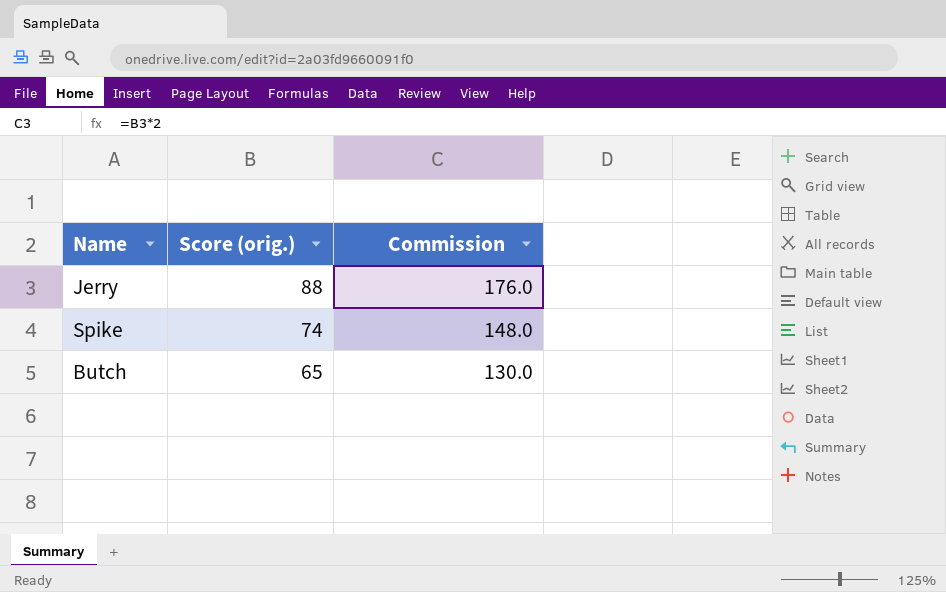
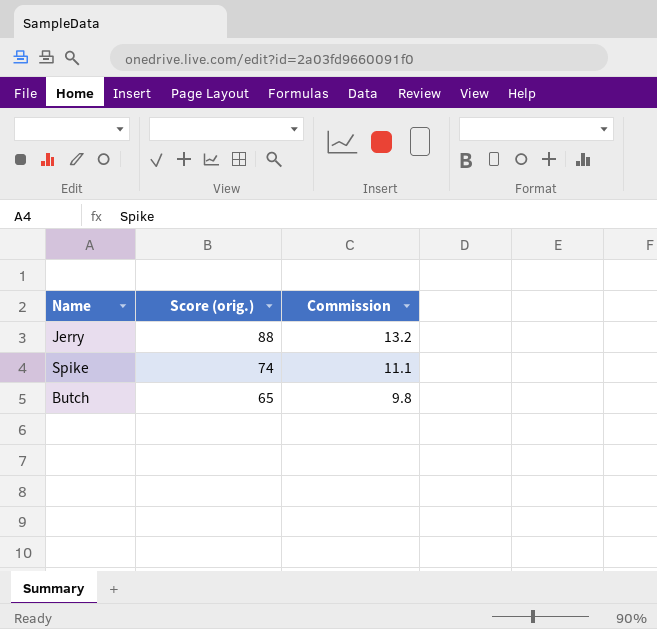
column Commission | formula: [Score (orig.)] * 2 -> [Score (orig.)] * 0.15

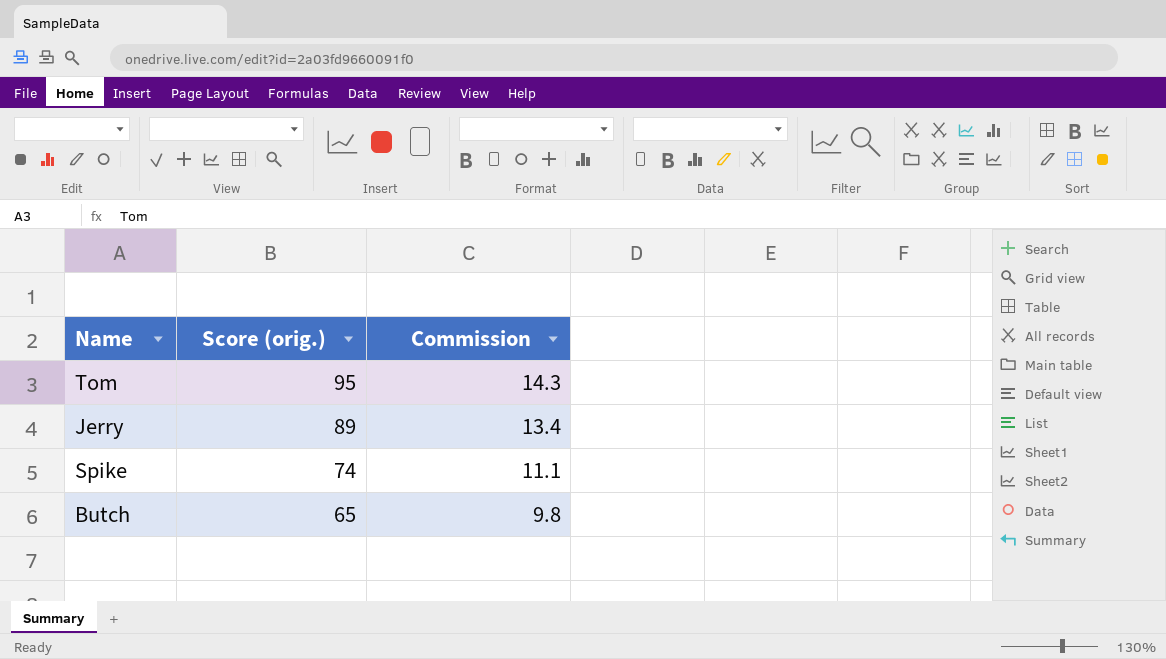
row Tom: none -> 95 | 14.3
Jerry | Score (orig.): 88 -> 89
Jerry | Commission: 13.2 -> 13.4

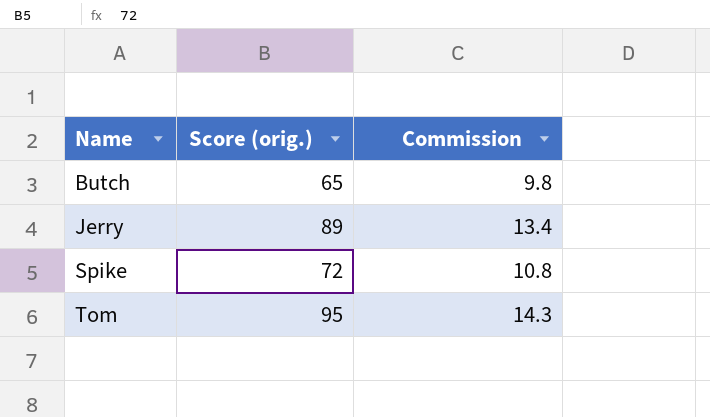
row order: Score (orig.) descending -> Name ascending
Spike | Score (orig.): 74 -> 72
Spike | Commission: 11.1 -> 10.8

